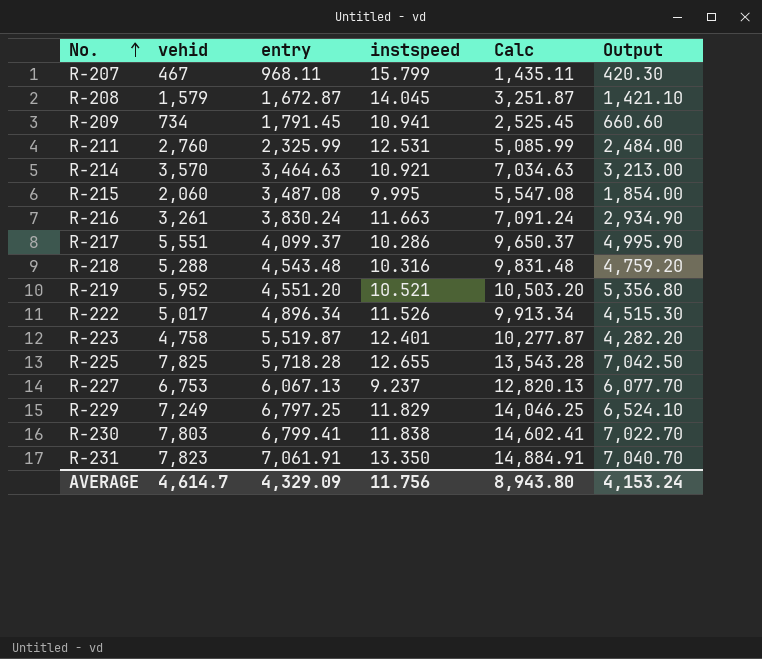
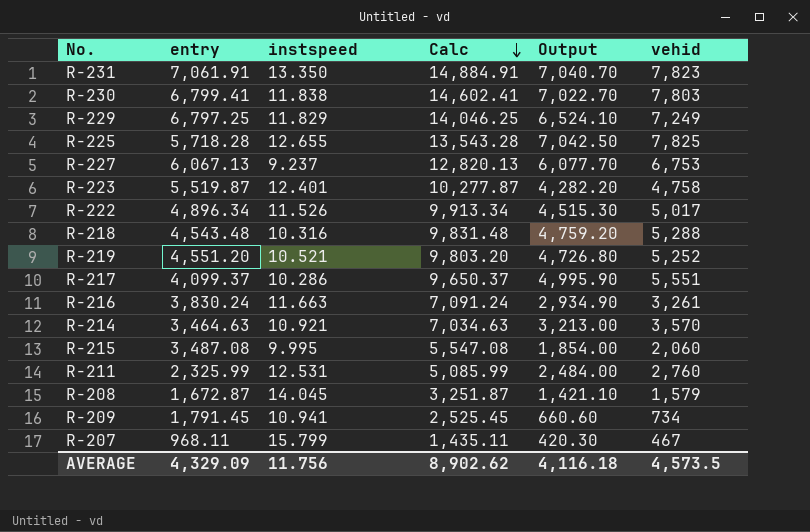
row order: No. ascending -> Calc descending
column vehid | position: 2 -> 6
R-219 | Calc: 10,503.20 -> 9,803.20
R-219 | Output: 5,356.80 -> 4,726.80
R-219 | vehid: 5,952 -> 5,252
AVERAGE | Calc: 8,943.80 -> 8,902.62
AVERAGE | Output: 4,153.24 -> 4,116.18
AVERAGE | vehid: 4,614.7 -> 4,573.5

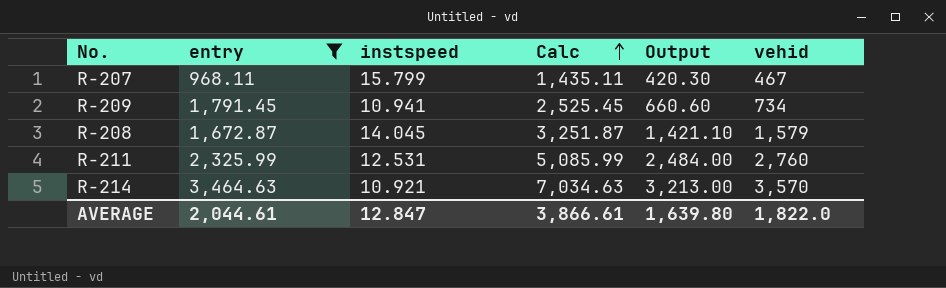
filter: none -> entry <= 3,464.63
row order: Calc descending -> Calc ascending
AVERAGE | entry: 4,329.09 -> 2,044.61
AVERAGE | instspeed: 11.756 -> 12.847
AVERAGE | Calc: 8,902.62 -> 3,866.61
AVERAGE | Output: 4,116.18 -> 1,639.80
AVERAGE | vehid: 4,573.5 -> 1,822.0

